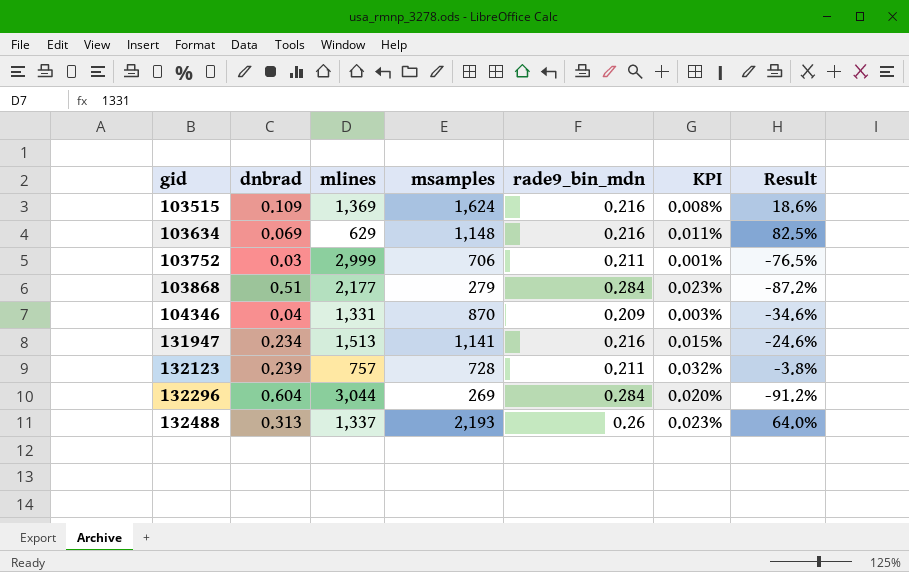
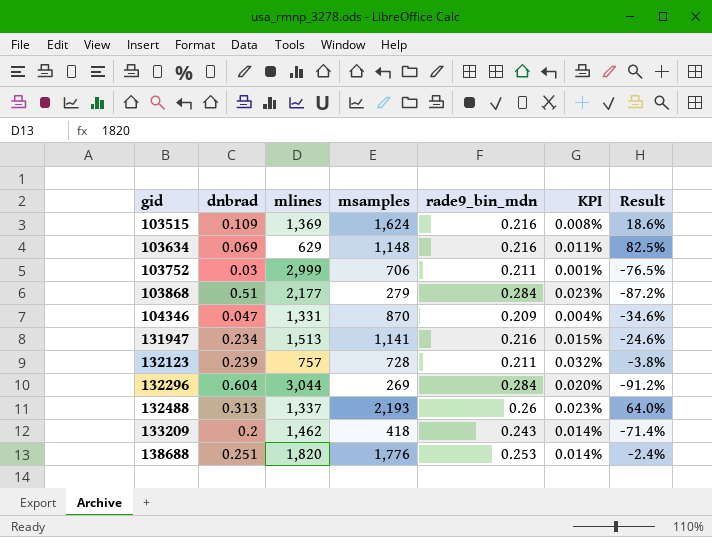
104346 | dnbrad: 0.04 -> 0.047
104346 | KPI: 0.003% -> 0.004%
row 133209: none -> 0.2 | 1,462 | 418 | 0.243 | 0.014% | -71.4%
row 138688: none -> 0.251 | 1,820 | 1,776 | 0.253 | 0.014% | -2.4%

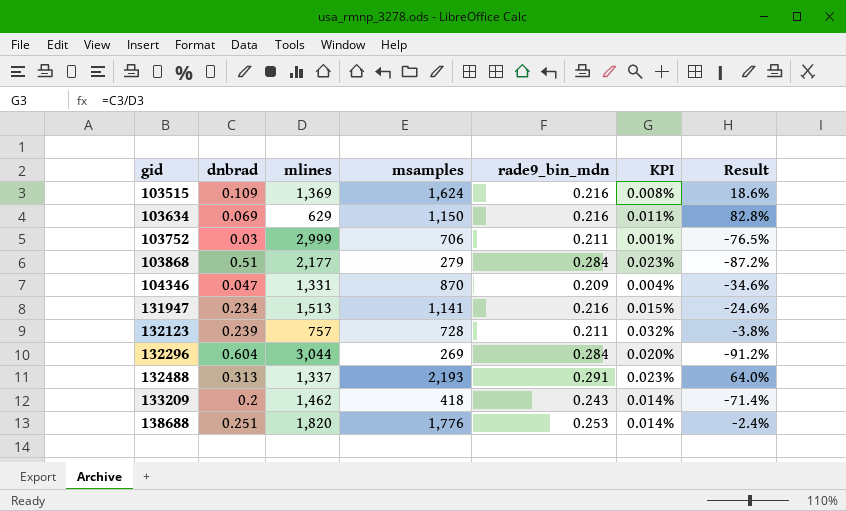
103634 | msamples: 1,148 -> 1,150
103634 | Result: 82.5% -> 82.8%
132488 | rade9_bin_mdn: 0.26 -> 0.291

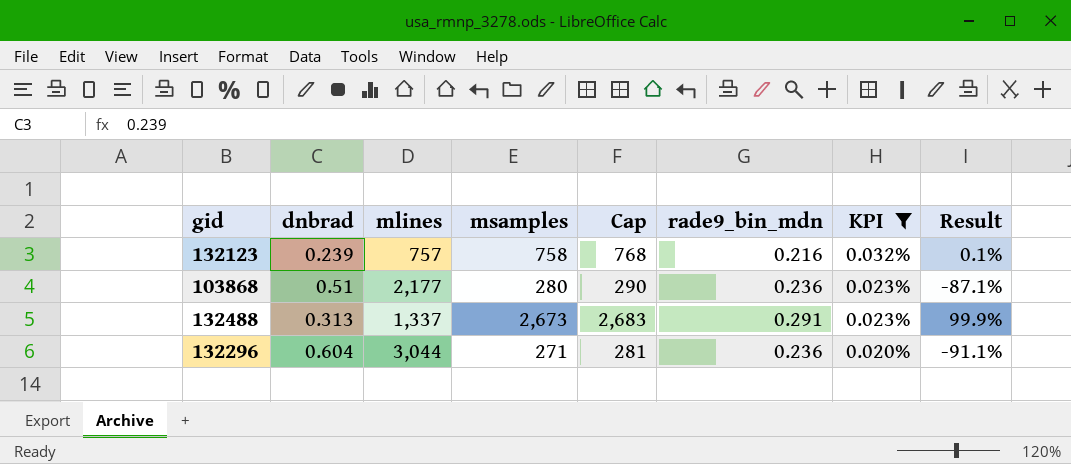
filter: none -> KPI >= 0.020%
row order: gid ascending -> KPI descending
column Cap | formula: none -> [msamples] + 10
132123 | msamples: 728 -> 758
132123 | rade9_bin_mdn: 0.211 -> 0.216
132123 | Result: -3.8% -> 0.1%
103868 | msamples: 279 -> 280
103868 | rade9_bin_mdn: 0.284 -> 0.236
103868 | Result: -87.2% -> -87.1%
132488 | msamples: 2,193 -> 2,673
132488 | Result: 64.0% -> 99.9%
132296 | msamples: 269 -> 271
132296 | rade9_bin_mdn: 0.284 -> 0.236
132296 | Result: -91.2% -> -91.1%

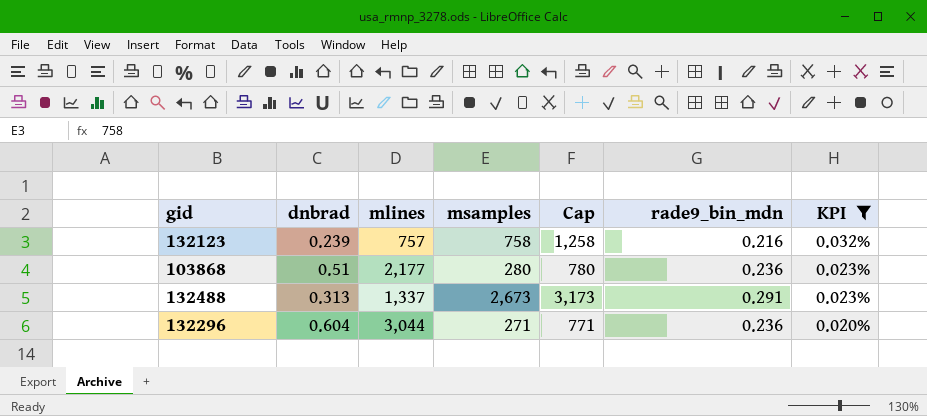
column Result | formula: ([msamples] - [mlines]) / [mlines] -> none
column Cap | formula: [msamples] + 10 -> [msamples] + 500

